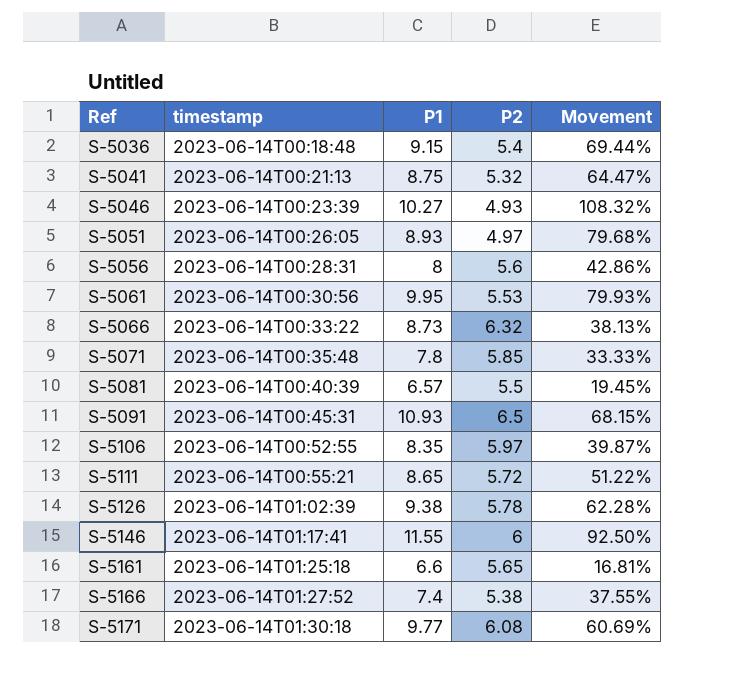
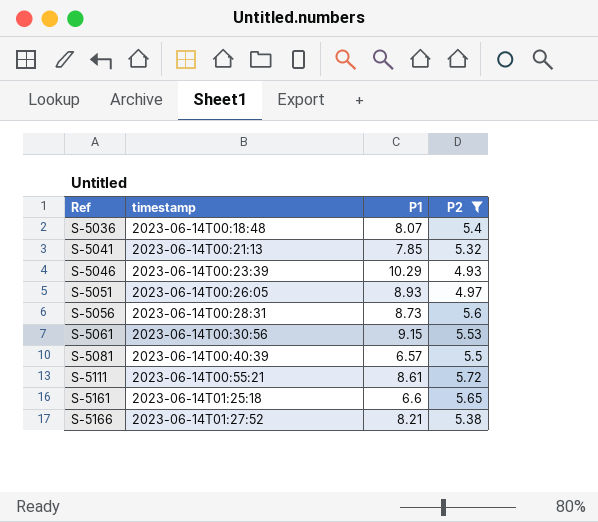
filter: none -> P2 <= 5.72
column Movement | formula: ([P1] - [P2]) / [P2] -> none
S-5036 | P1: 9.15 -> 8.07
S-5041 | P1: 8.75 -> 7.85
S-5046 | P1: 10.27 -> 10.29
S-5056 | P1: 8 -> 8.73
S-5061 | P1: 9.95 -> 9.15
S-5111 | P1: 8.65 -> 8.61
S-5166 | P1: 7.4 -> 8.21

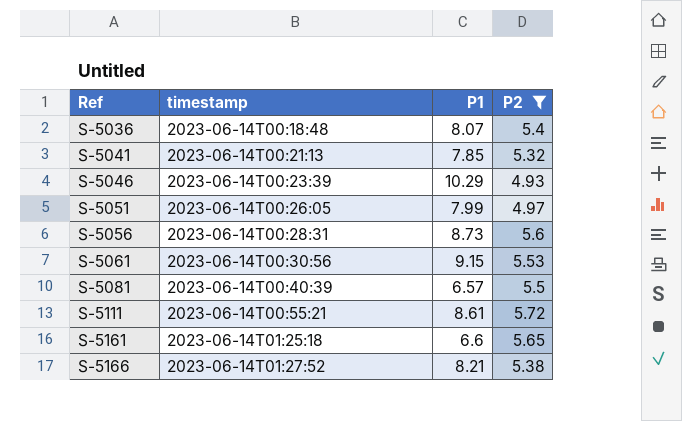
S-5051 | P1: 8.93 -> 7.99

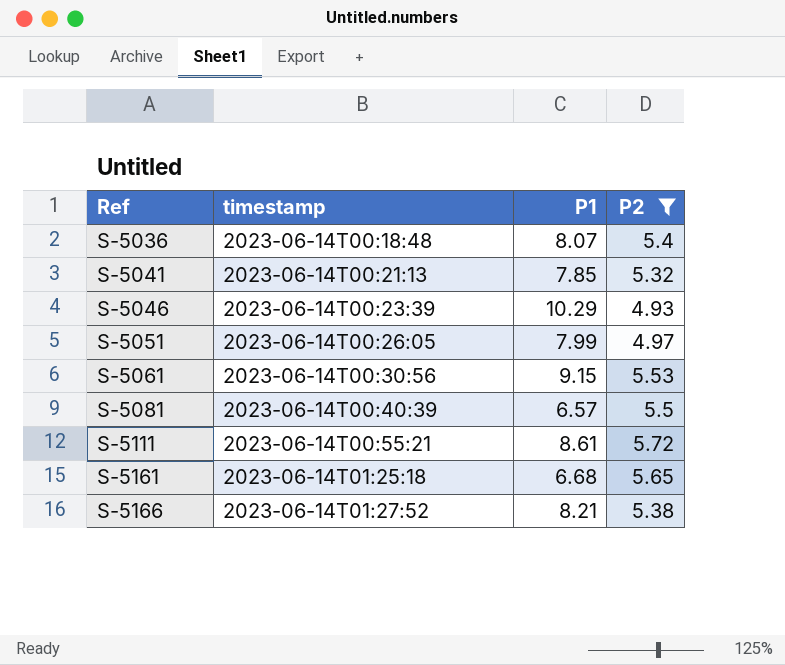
row S-5056: 2023-06-14T00:28:31 | 8.73 | 5.6 -> none
S-5161 | P1: 6.6 -> 6.68

